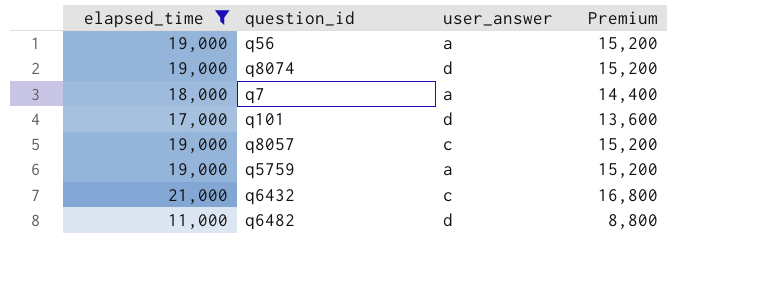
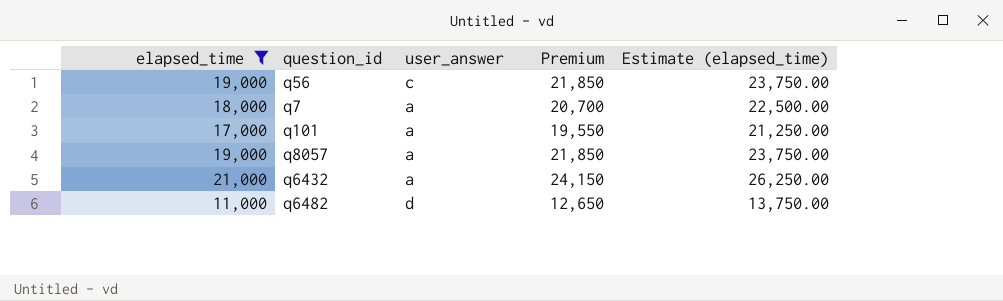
column Premium | formula: [elapsed_time] * 0.8 -> [elapsed_time] * 1.15
column Estimate (elapsed_time) | formula: none -> [elapsed_time] * 1.25
row q8074: 19,000 | d | 15,200 -> none
row q5759: 19,000 | a | 15,200 -> none
q56 | user_answer: a -> c
q101 | user_answer: d -> a
q8057 | user_answer: c -> a
q6432 | user_answer: c -> a

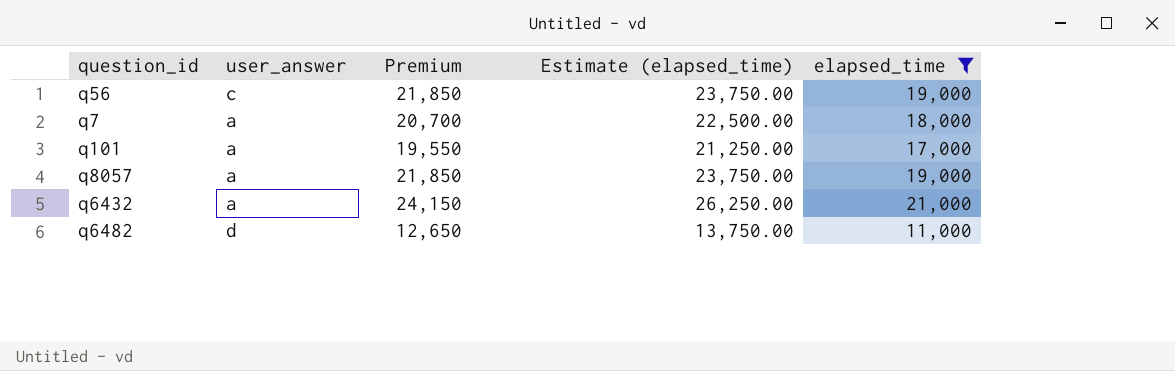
column elapsed_time | position: 1 -> 5

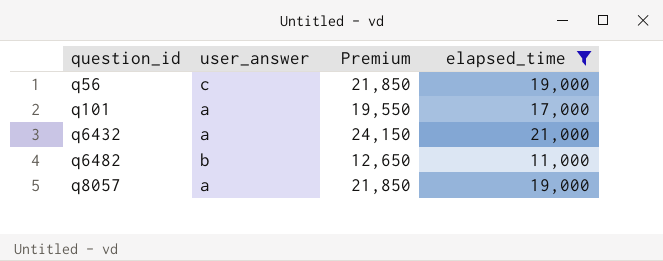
row order: none -> question_id ascending
column Estimate (elapsed_time) | formula: [elapsed_time] * 1.25 -> none
row q7: a | 20,700 | 22,500.00 | 18,000 -> none
q6482 | user_answer: d -> b

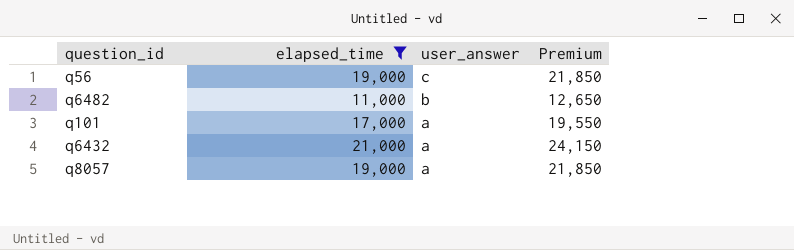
row order: question_id ascending -> user_answer descending
column elapsed_time | position: 4 -> 2

